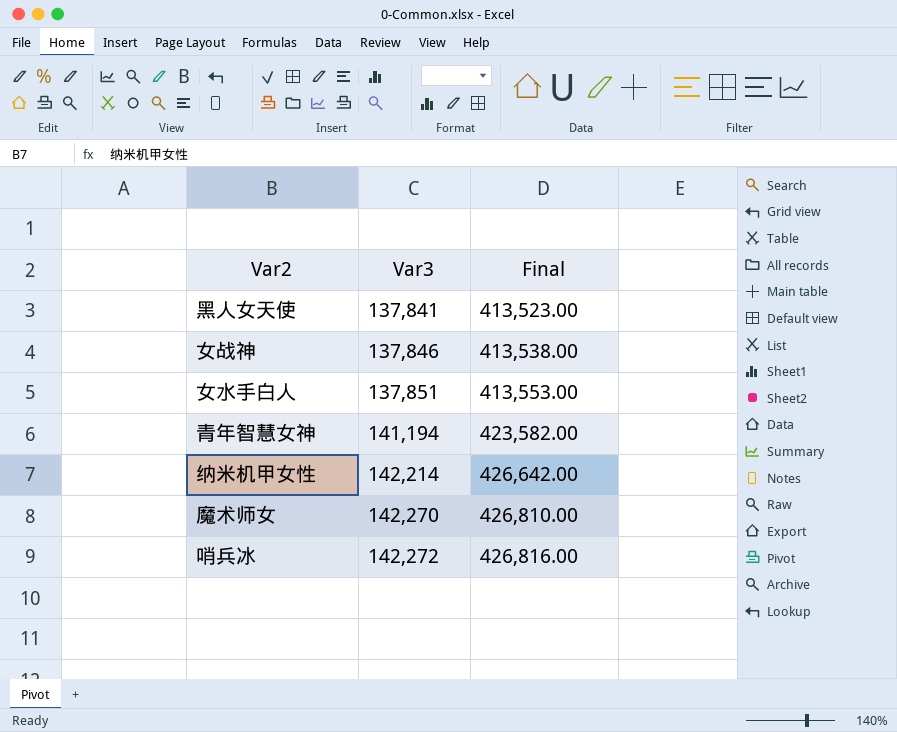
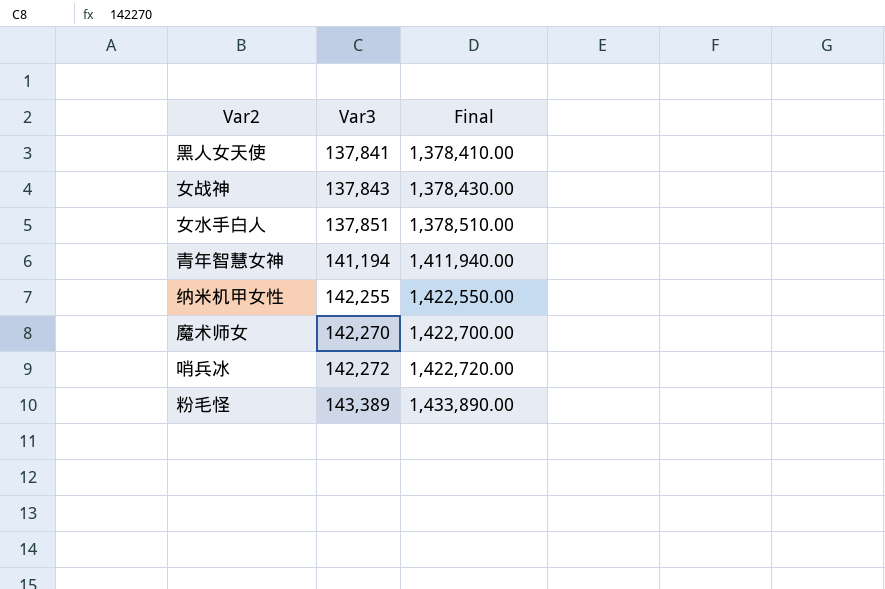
column Final | formula: [Var3] * 3 -> [Var3] * 10
女战神 | Var3: 137,846 -> 137,843
纳米机甲女性 | Var3: 142,214 -> 142,255
row 粉毛怪: none -> 143,389 | 1,433,890.00

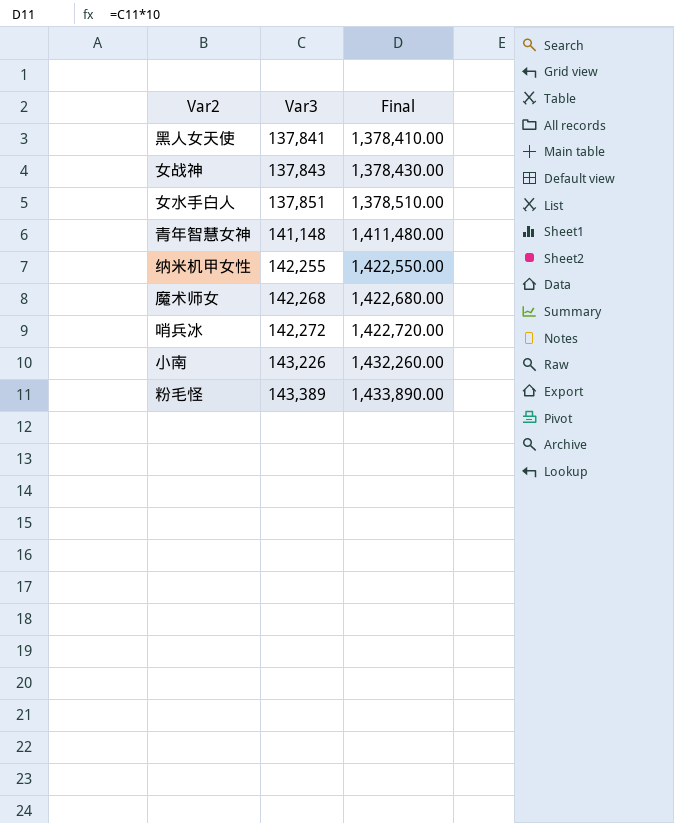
青年智慧女神 | Var3: 141,194 -> 141,148
青年智慧女神 | Final: 1,411,940.00 -> 1,411,480.00
魔术师女 | Var3: 142,270 -> 142,268
魔术师女 | Final: 1,422,700.00 -> 1,422,680.00
row 小南: none -> 143,226 | 1,432,260.00

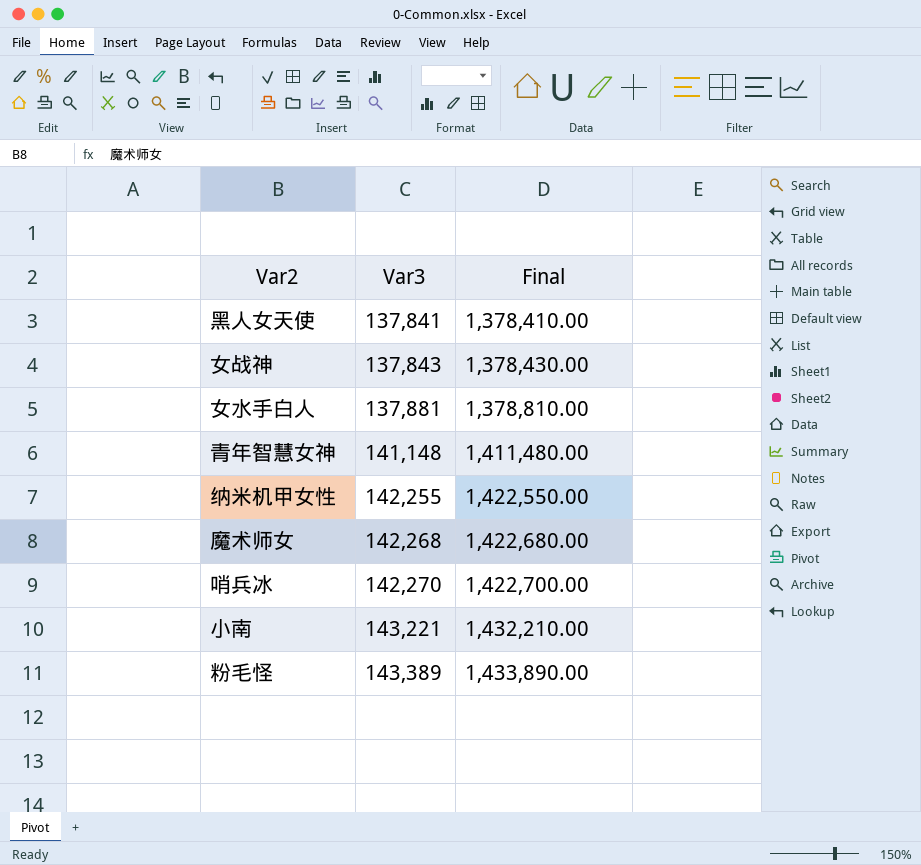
女水手白人 | Var3: 137,851 -> 137,881
女水手白人 | Final: 1,378,510.00 -> 1,378,810.00
哨兵冰 | Var3: 142,272 -> 142,270
哨兵冰 | Final: 1,422,720.00 -> 1,422,700.00
小南 | Var3: 143,226 -> 143,221
小南 | Final: 1,432,260.00 -> 1,432,210.00

